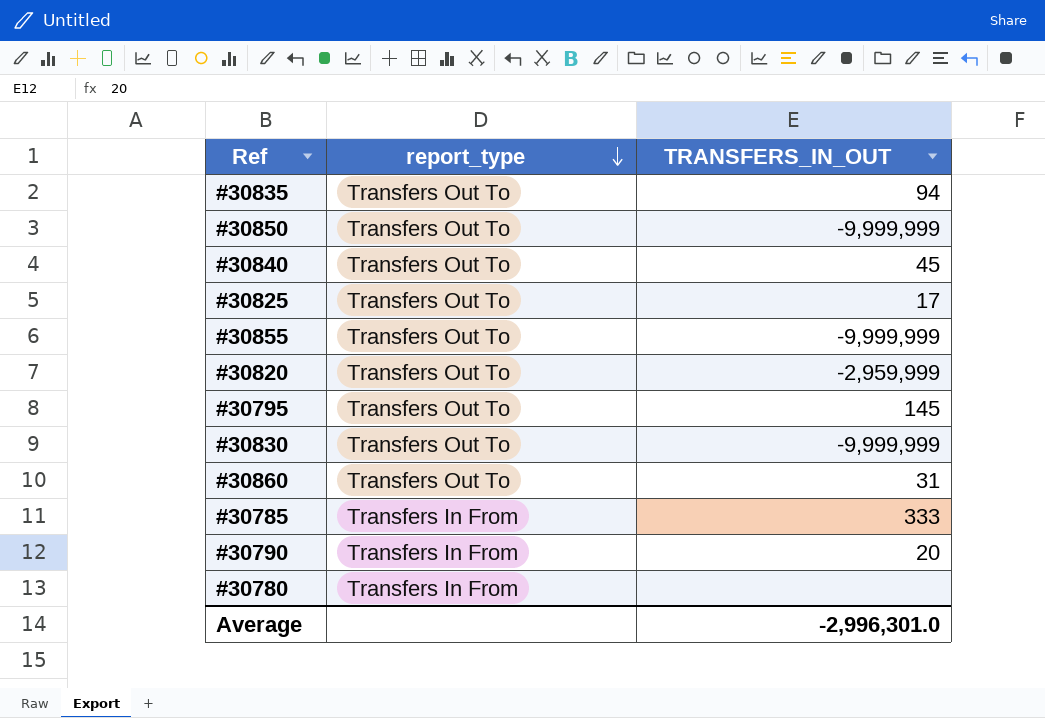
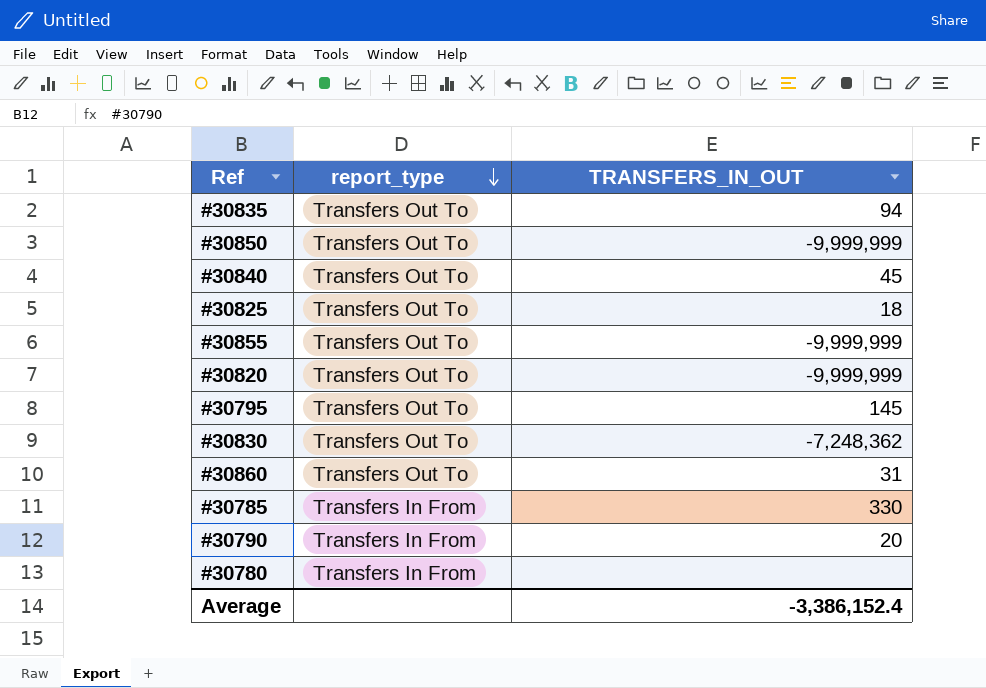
#30825 | TRANSFERS_IN_OUT: 17 -> 18
#30820 | TRANSFERS_IN_OUT: -2,959,999 -> -9,999,999
#30830 | TRANSFERS_IN_OUT: -9,999,999 -> -7,248,362
#30785 | TRANSFERS_IN_OUT: 333 -> 330
Average | TRANSFERS_IN_OUT: -2,996,301.0 -> -3,386,152.4

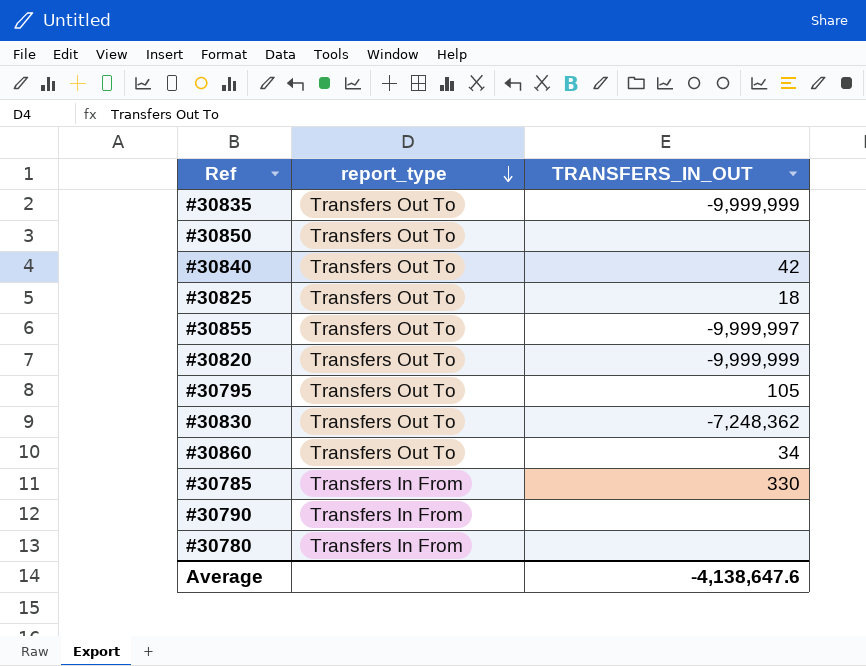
#30835 | TRANSFERS_IN_OUT: 94 -> -9,999,999
#30850 | TRANSFERS_IN_OUT: -9,999,999 -> none
#30840 | TRANSFERS_IN_OUT: 45 -> 42
#30855 | TRANSFERS_IN_OUT: -9,999,999 -> -9,999,997
#30795 | TRANSFERS_IN_OUT: 145 -> 105
#30860 | TRANSFERS_IN_OUT: 31 -> 34
#30790 | TRANSFERS_IN_OUT: 20 -> none
Average | TRANSFERS_IN_OUT: -3,386,152.4 -> -4,138,647.6

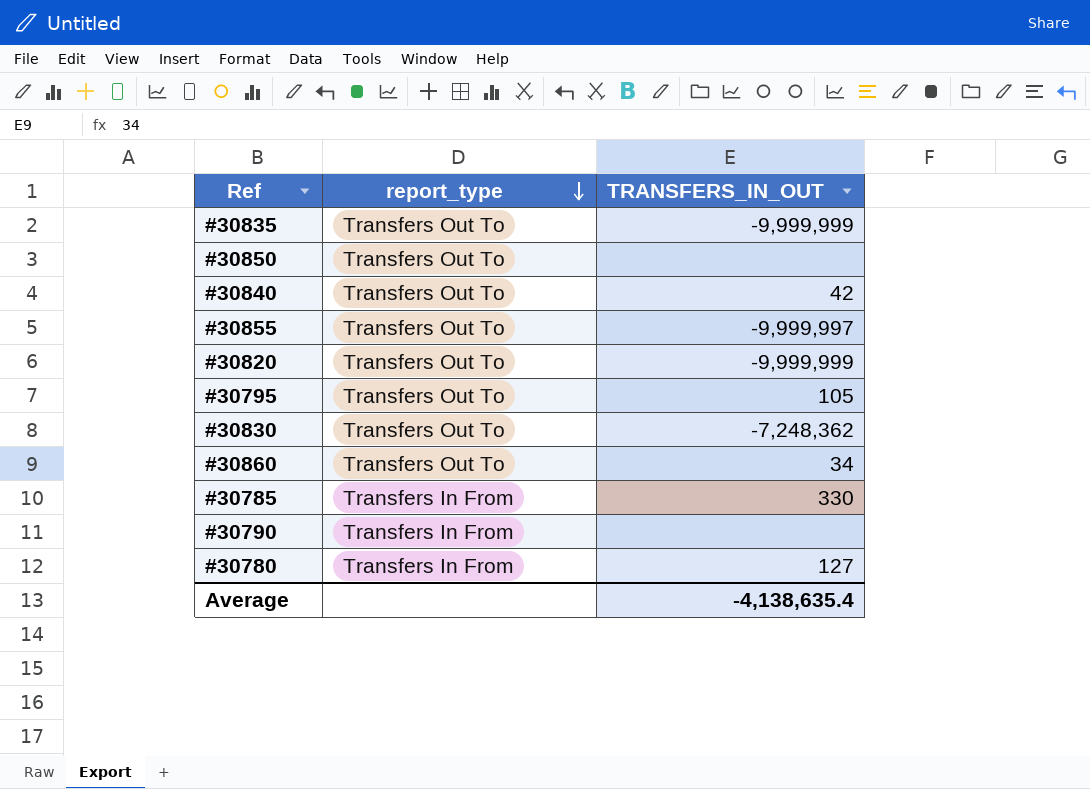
row #30825: Transfers Out To | 18 -> none
#30780 | TRANSFERS_IN_OUT: none -> 127
Average | TRANSFERS_IN_OUT: -4,138,647.6 -> -4,138,635.4

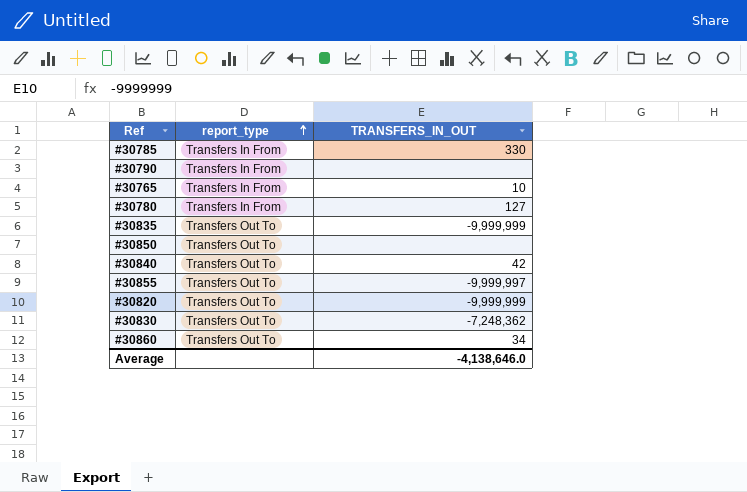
row order: report_type descending -> report_type ascending
row #30795: Transfers Out To | 105 -> none
row #30765: none -> Transfers In From | 10
Average | TRANSFERS_IN_OUT: -4,138,635.4 -> -4,138,646.0

